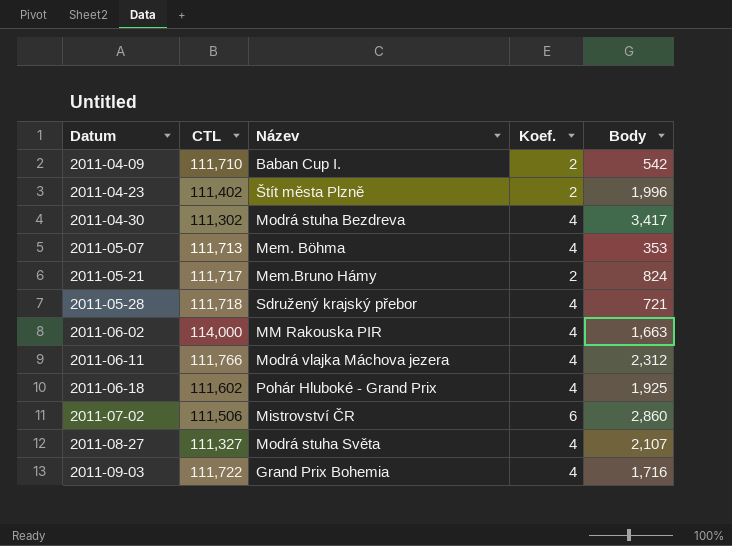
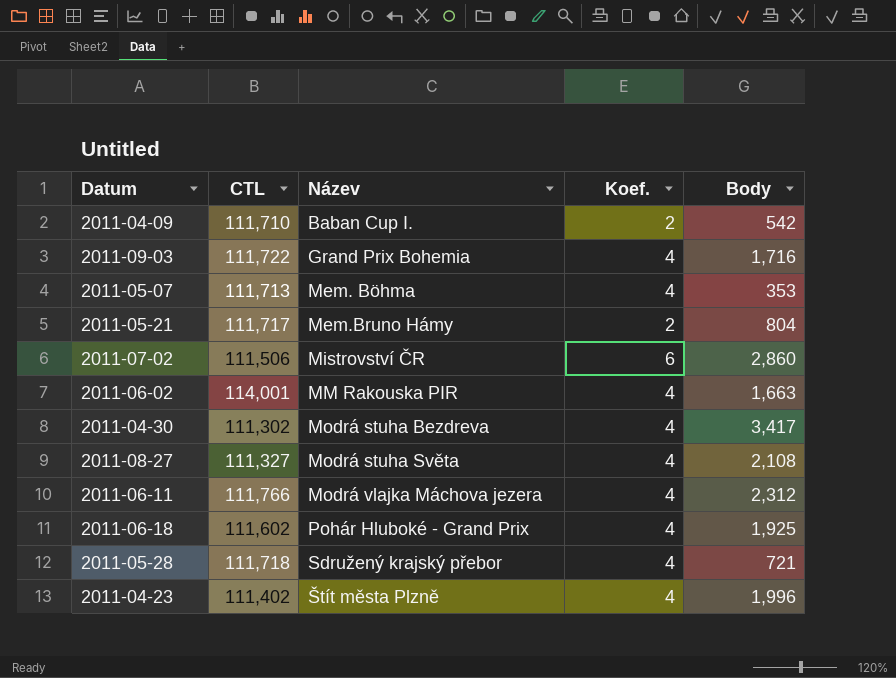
row order: Datum ascending -> Název ascending
2011-05-21 | Body: 824 -> 804
2011-06-02 | CTL: 114,000 -> 114,001
2011-08-27 | Body: 2,107 -> 2,108
2011-04-23 | Koef.: 2 -> 4

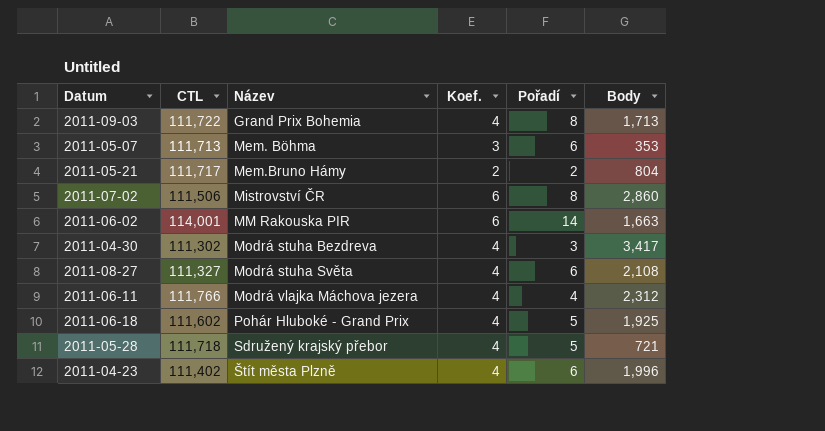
column Pořadí | position: none -> 5
row 2011-04-09: 111,710 | Baban Cup I. | 2 | 542 -> none
2011-09-03 | Body: 1,716 -> 1,713
2011-05-07 | Koef.: 4 -> 3
2011-06-02 | Koef.: 4 -> 6

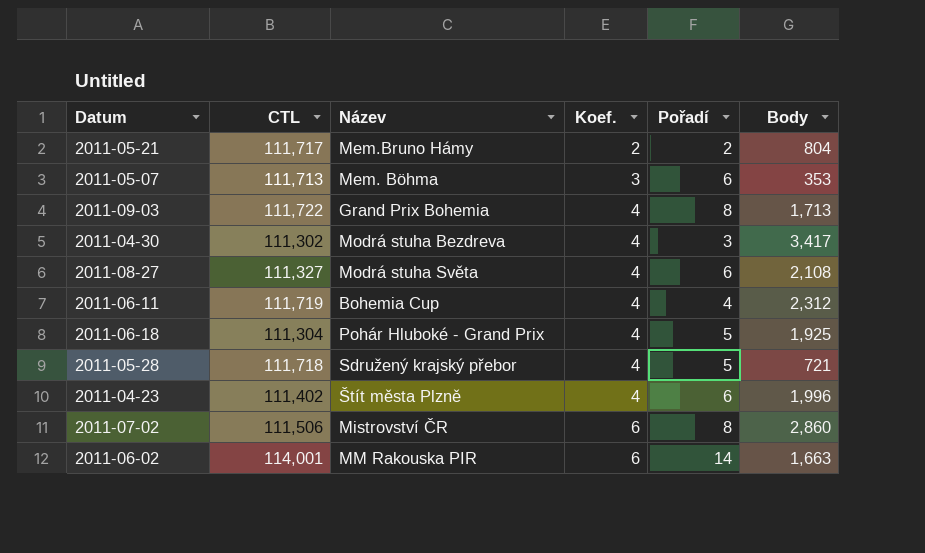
row order: Název ascending -> Koef. ascending
2011-06-11 | CTL: 111,766 -> 111,719
2011-06-11 | Název: Modrá vlajka Máchova jezera -> Bohemia Cup
2011-06-18 | CTL: 111,602 -> 111,304

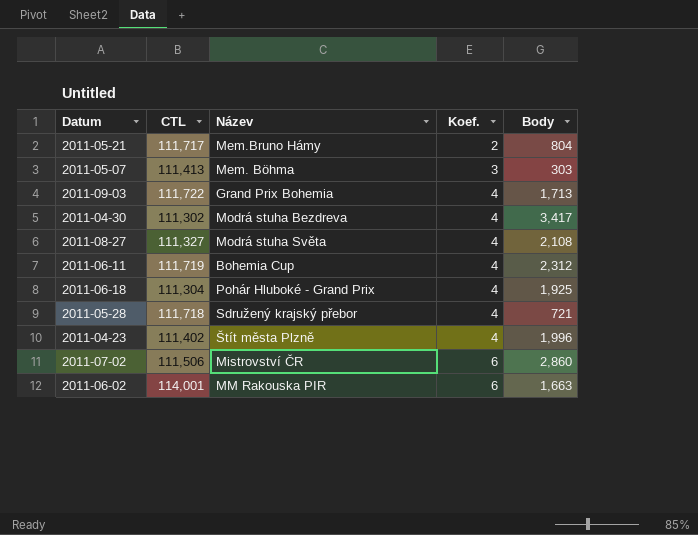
column Pořadí | position: 5 -> none
2011-05-07 | CTL: 111,713 -> 111,413
2011-05-07 | Body: 353 -> 303

